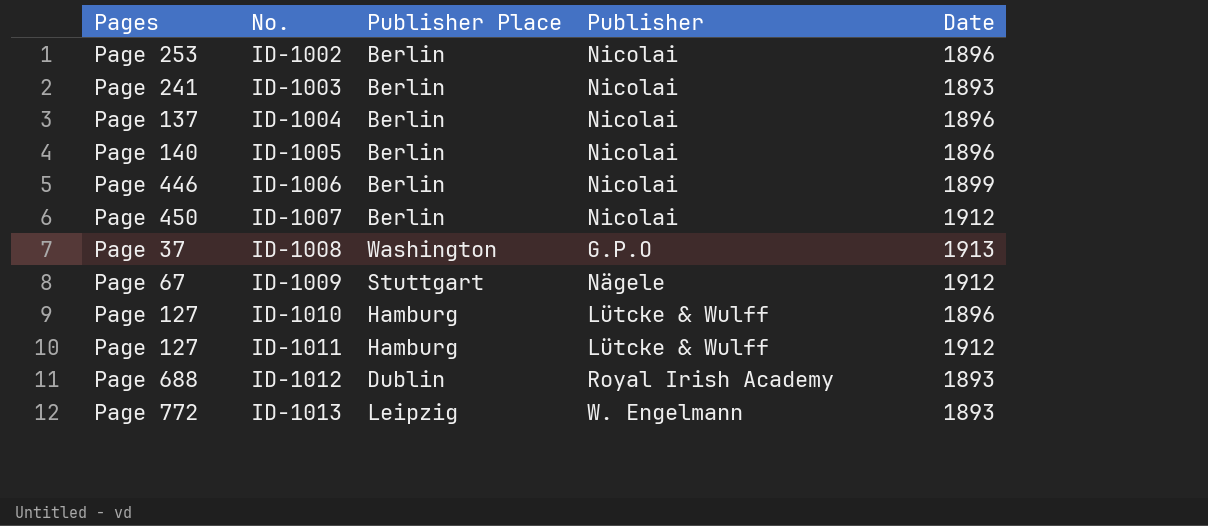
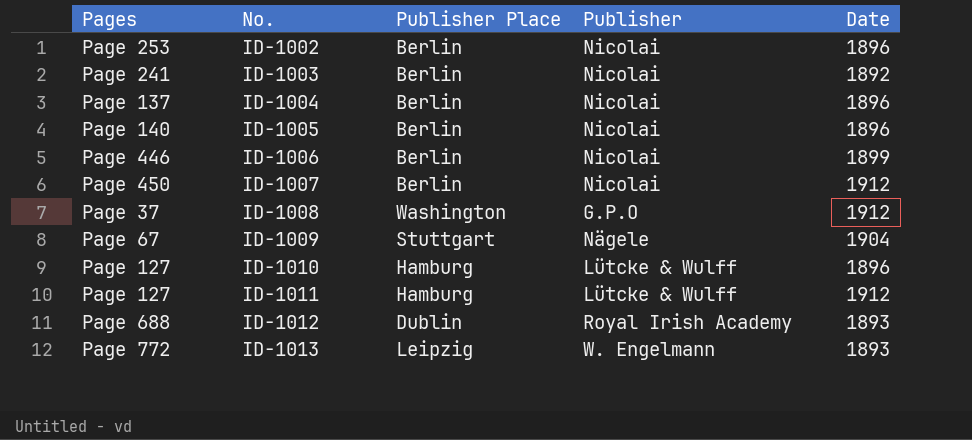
ID-1003 | Date: 1893 -> 1892
ID-1008 | Date: 1913 -> 1912
ID-1009 | Date: 1912 -> 1904

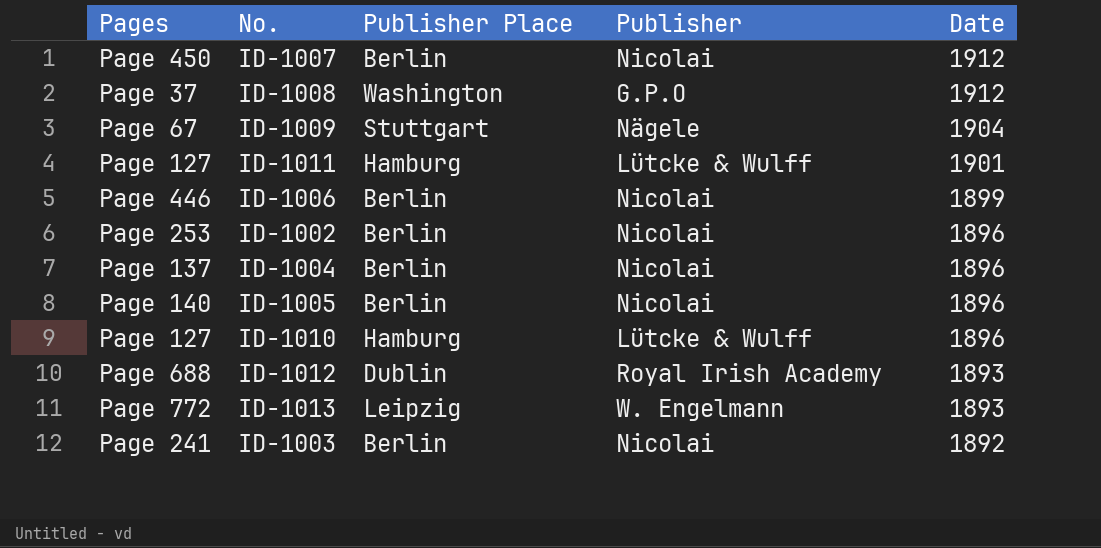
row order: No. ascending -> Date descending
ID-1011 | Date: 1912 -> 1901

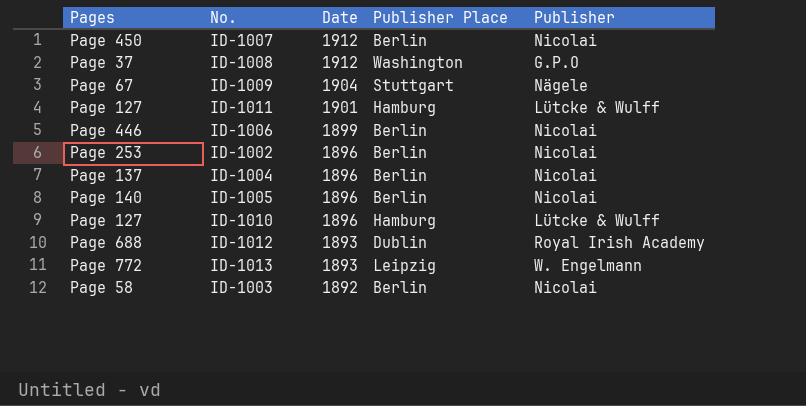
column Date | position: 5 -> 3
ID-1003 | Pages: Page 241 -> Page 58

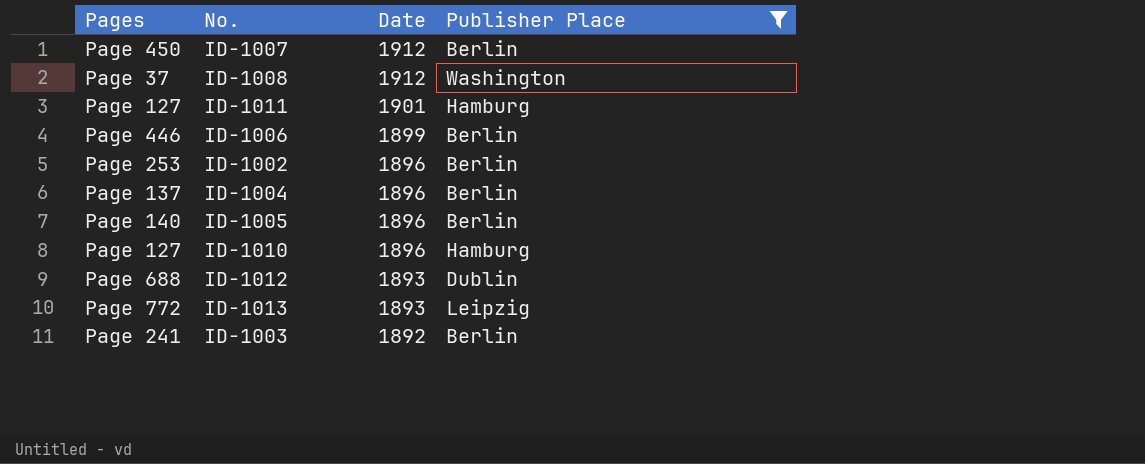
filter: none -> Publisher Place != Stuttgart
column Publisher | position: 5 -> none
ID-1003 | Pages: Page 58 -> Page 241

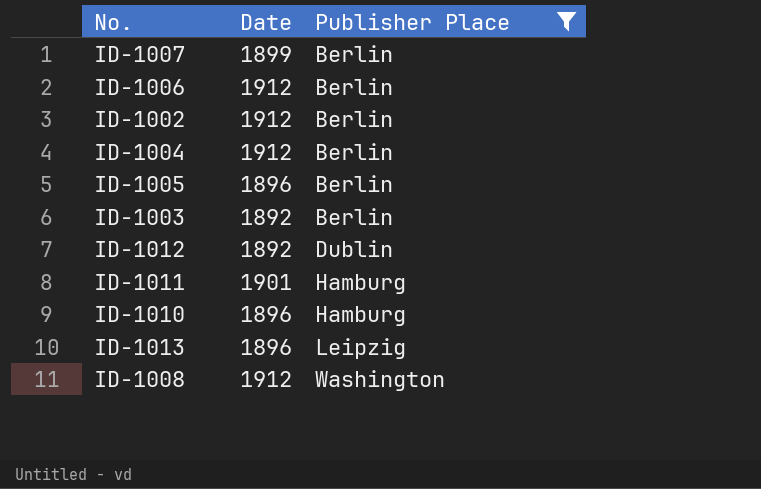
row order: Date descending -> Publisher Place ascending
column Pages | position: 1 -> none
ID-1007 | Date: 1912 -> 1899
ID-1006 | Date: 1899 -> 1912
ID-1002 | Date: 1896 -> 1912
ID-1004 | Date: 1896 -> 1912
ID-1012 | Date: 1893 -> 1892
ID-1013 | Date: 1893 -> 1896

